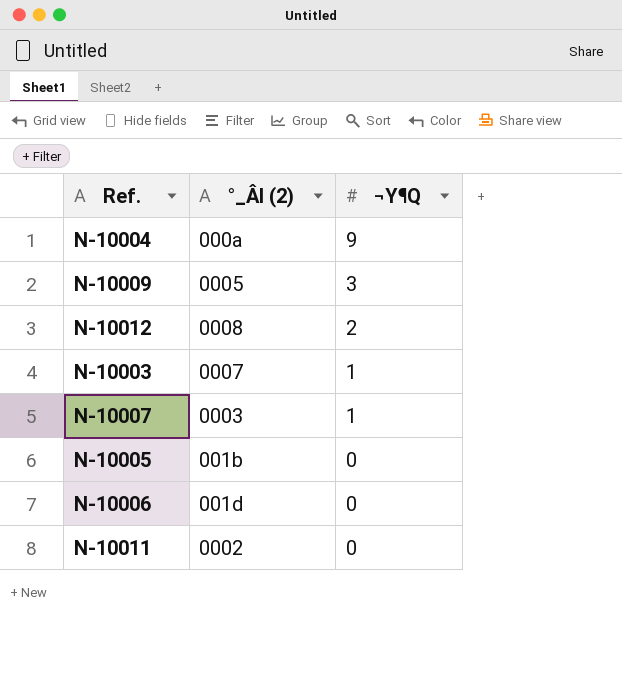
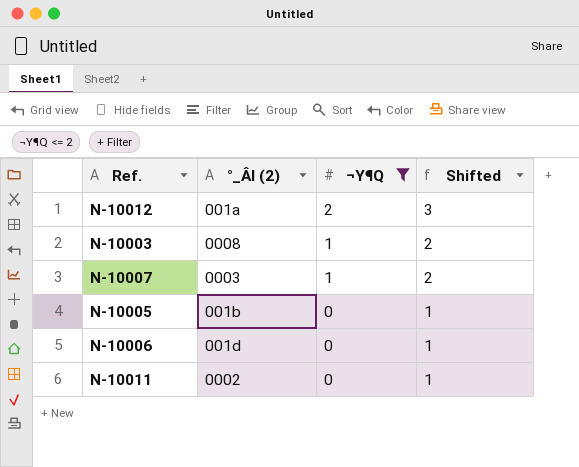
filter: none -> ¬Y¶Q <= 2
column Shifted | formula: none -> [¬Y¶Q] + 1
N-10012 | °_ÂI (2): 0008 -> 001a
N-10003 | °_ÂI (2): 0007 -> 0008

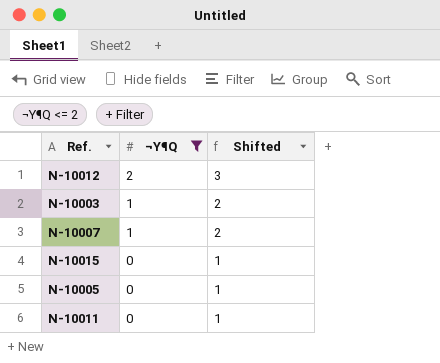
column °_ÂI (2) | position: 2 -> none
row N-10006: 001d | 0 | 1 -> none
row N-10015: none -> 0 | 1

